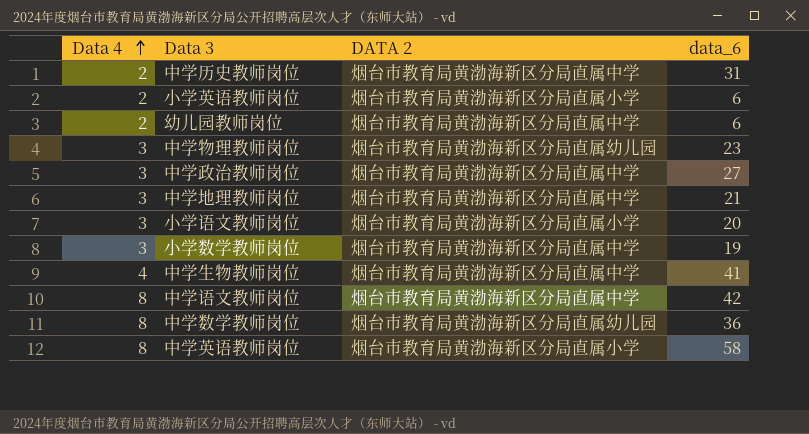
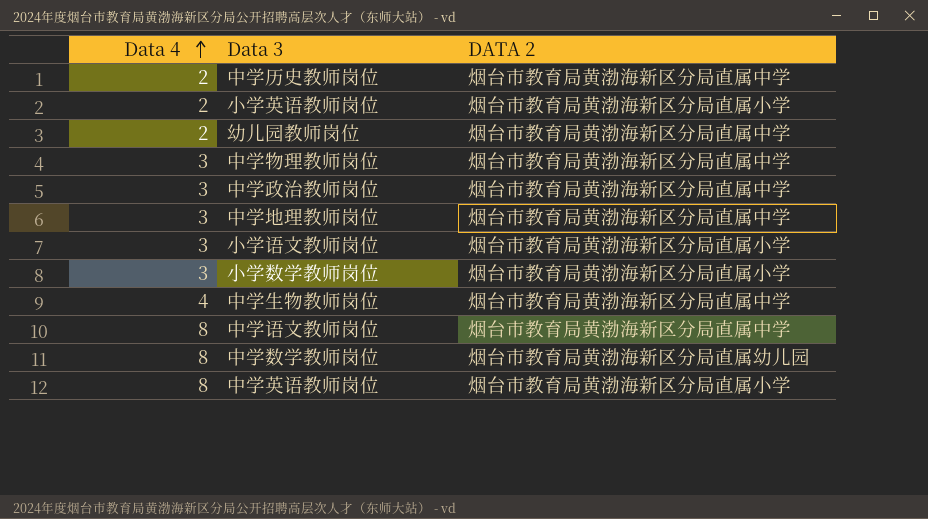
column data_6 | position: 4 -> none
中学物理教师岗位 | DATA 2: 烟台市教育局黄渤海新区分局直属幼儿园 -> 烟台市教育局黄渤海新区分局直属中学
小学数学教师岗位 | DATA 2: 烟台市教育局黄渤海新区分局直属中学 -> 烟台市教育局黄渤海新区分局直属小学

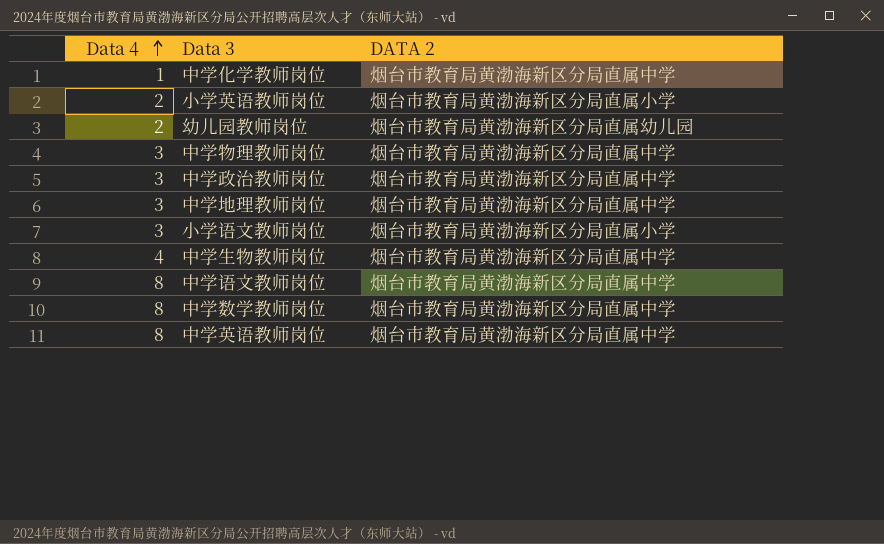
row 中学历史教师岗位: 2 | 烟台市教育局黄渤海新区分局直属中学 -> none
row 小学数学教师岗位: 3 | 烟台市教育局黄渤海新区分局直属小学 -> none
row 中学化学教师岗位: none -> 1 | 烟台市教育局黄渤海新区分局直属中学
幼儿园教师岗位 | DATA 2: 烟台市教育局黄渤海新区分局直属中学 -> 烟台市教育局黄渤海新区分局直属幼儿园
中学数学教师岗位 | DATA 2: 烟台市教育局黄渤海新区分局直属幼儿园 -> 烟台市教育局黄渤海新区分局直属中学
中学英语教师岗位 | DATA 2: 烟台市教育局黄渤海新区分局直属小学 -> 烟台市教育局黄渤海新区分局直属中学

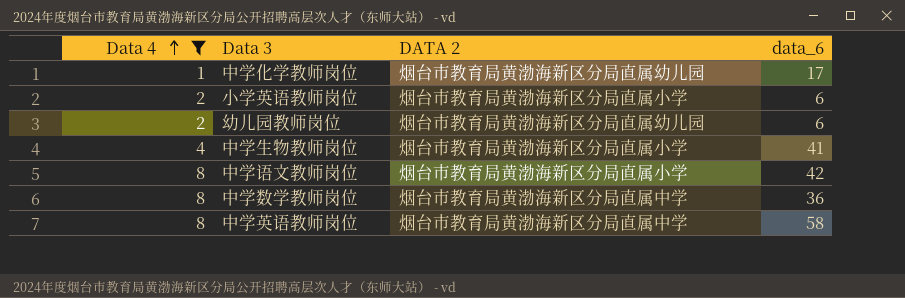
filter: none -> Data 4 != 3
column data_6 | position: none -> 4
中学化学教师岗位 | DATA 2: 烟台市教育局黄渤海新区分局直属中学 -> 烟台市教育局黄渤海新区分局直属幼儿园
中学生物教师岗位 | DATA 2: 烟台市教育局黄渤海新区分局直属中学 -> 烟台市教育局黄渤海新区分局直属小学
中学语文教师岗位 | DATA 2: 烟台市教育局黄渤海新区分局直属中学 -> 烟台市教育局黄渤海新区分局直属小学

